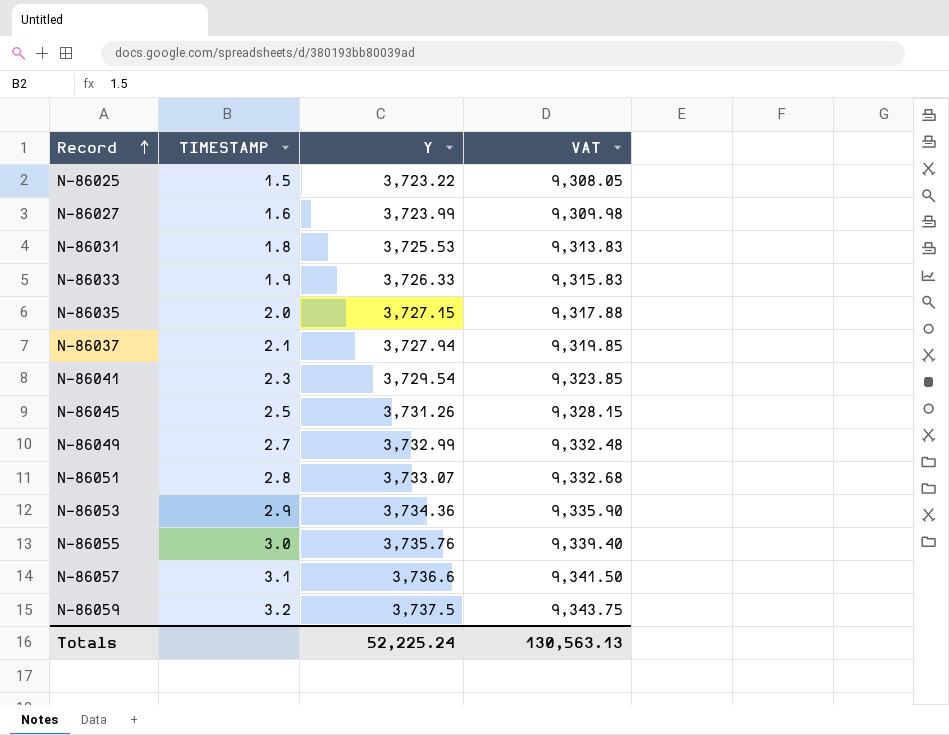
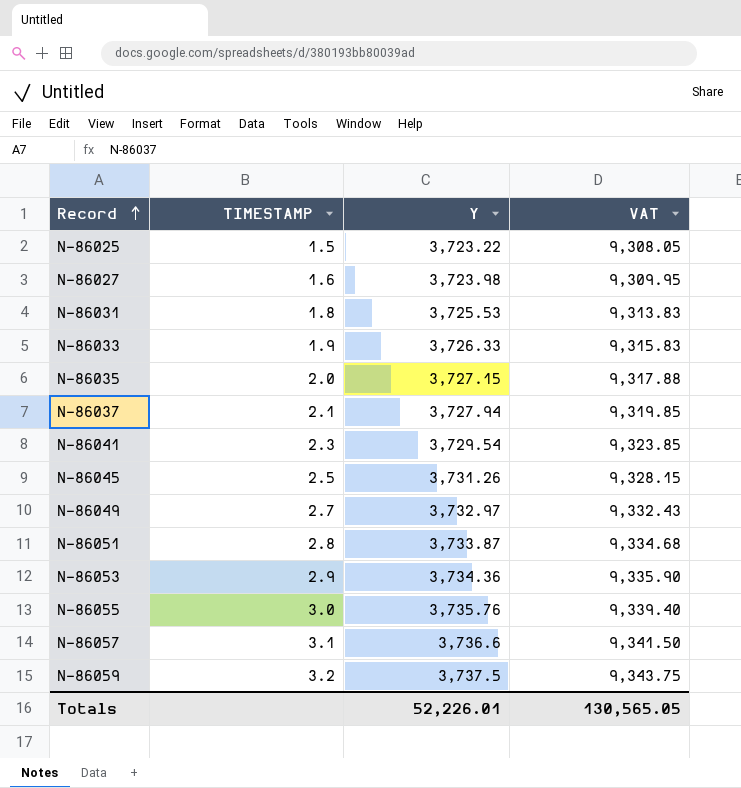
N-86027 | Y: 3,723.99 -> 3,723.98
N-86027 | VAT: 9,309.98 -> 9,309.95
N-86049 | Y: 3,732.99 -> 3,732.97
N-86049 | VAT: 9,332.48 -> 9,332.43
N-86051 | Y: 3,733.07 -> 3,733.87
N-86051 | VAT: 9,332.68 -> 9,334.68
Totals | Y: 52,225.24 -> 52,226.01
Totals | VAT: 130,563.13 -> 130,565.05

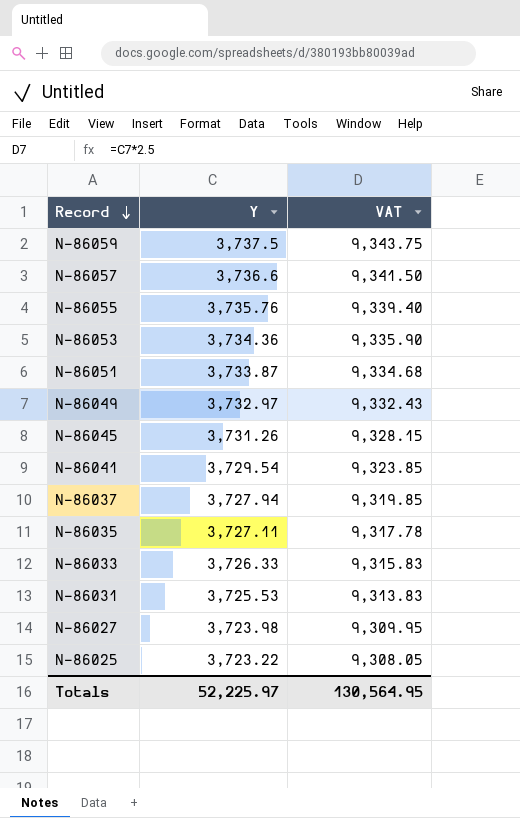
row order: Record ascending -> Record descending
column TIMESTAMP | position: 2 -> none
N-86035 | Y: 3,727.15 -> 3,727.11
N-86035 | VAT: 9,317.88 -> 9,317.78
Totals | Y: 52,226.01 -> 52,225.97
Totals | VAT: 130,565.05 -> 130,564.95

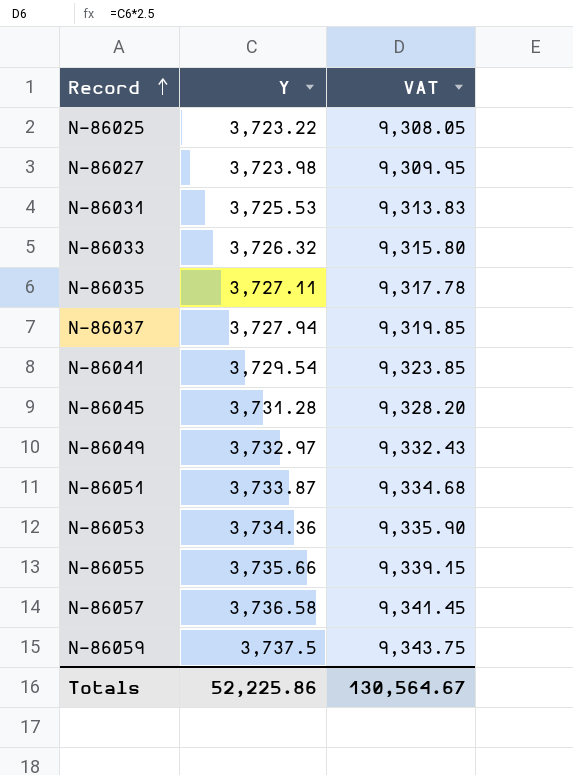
row order: Record descending -> Record ascending
N-86033 | Y: 3,726.33 -> 3,726.32
N-86033 | VAT: 9,315.83 -> 9,315.80
N-86045 | Y: 3,731.26 -> 3,731.28
N-86045 | VAT: 9,328.15 -> 9,328.20
N-86055 | Y: 3,735.76 -> 3,735.66
N-86055 | VAT: 9,339.40 -> 9,339.15
N-86057 | Y: 3,736.6 -> 3,736.58
N-86057 | VAT: 9,341.50 -> 9,341.45
Totals | Y: 52,225.97 -> 52,225.86
Totals | VAT: 130,564.95 -> 130,564.67

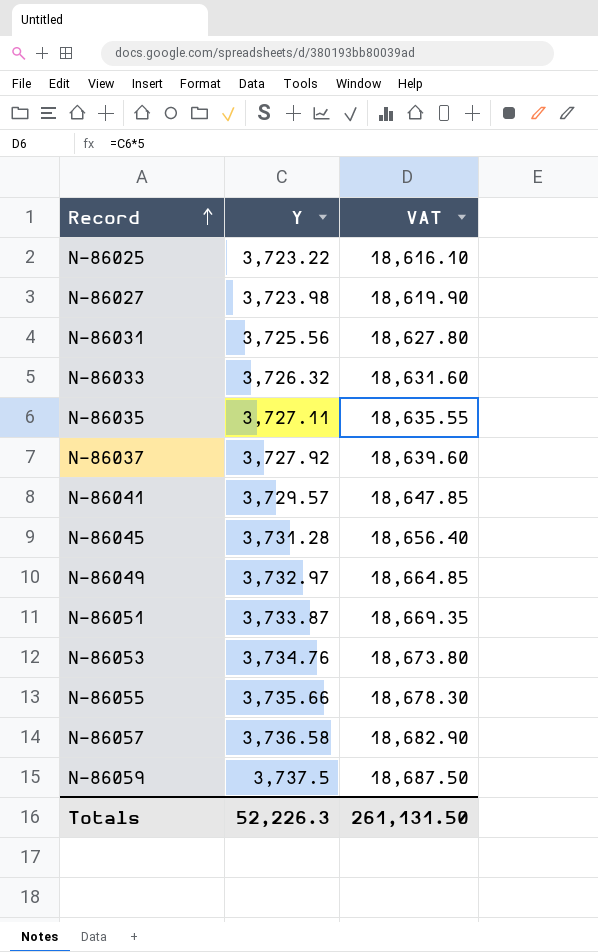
column VAT | formula: [Y] * 2.5 -> [Y] * 5
N-86031 | Y: 3,725.53 -> 3,725.56
N-86037 | Y: 3,727.94 -> 3,727.92
N-86041 | Y: 3,729.54 -> 3,729.57
N-86053 | Y: 3,734.36 -> 3,734.76
Totals | Y: 52,225.86 -> 52,226.3
Totals | VAT: 130,564.67 -> 261,131.50

